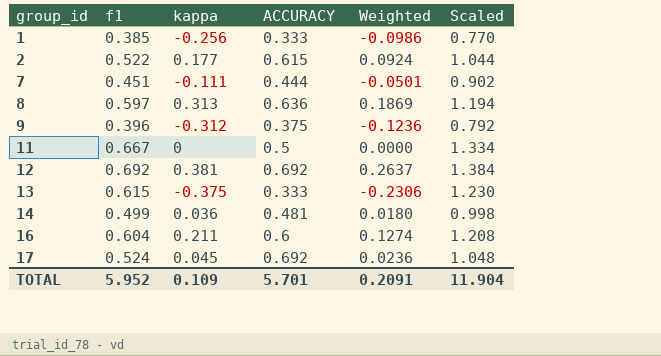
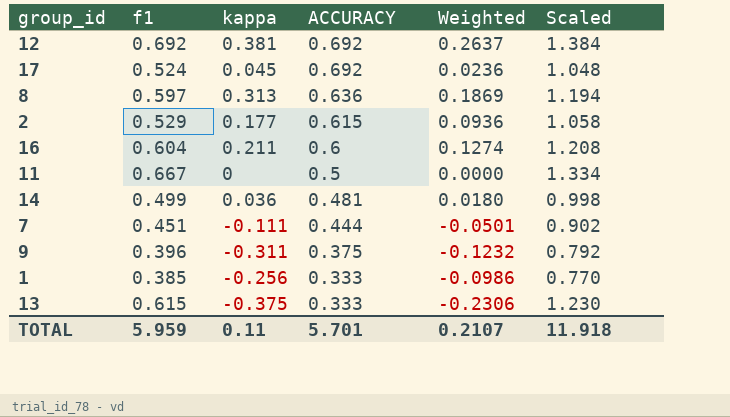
row order: group_id ascending -> ACCURACY descending
2 | f1: 0.522 -> 0.529
2 | Weighted: 0.0924 -> 0.0936
2 | Scaled: 1.044 -> 1.058
9 | kappa: -0.312 -> -0.311
9 | Weighted: -0.1236 -> -0.1232
TOTAL | f1: 5.952 -> 5.959
TOTAL | kappa: 0.109 -> 0.11
TOTAL | Weighted: 0.2091 -> 0.2107
TOTAL | Scaled: 11.904 -> 11.918

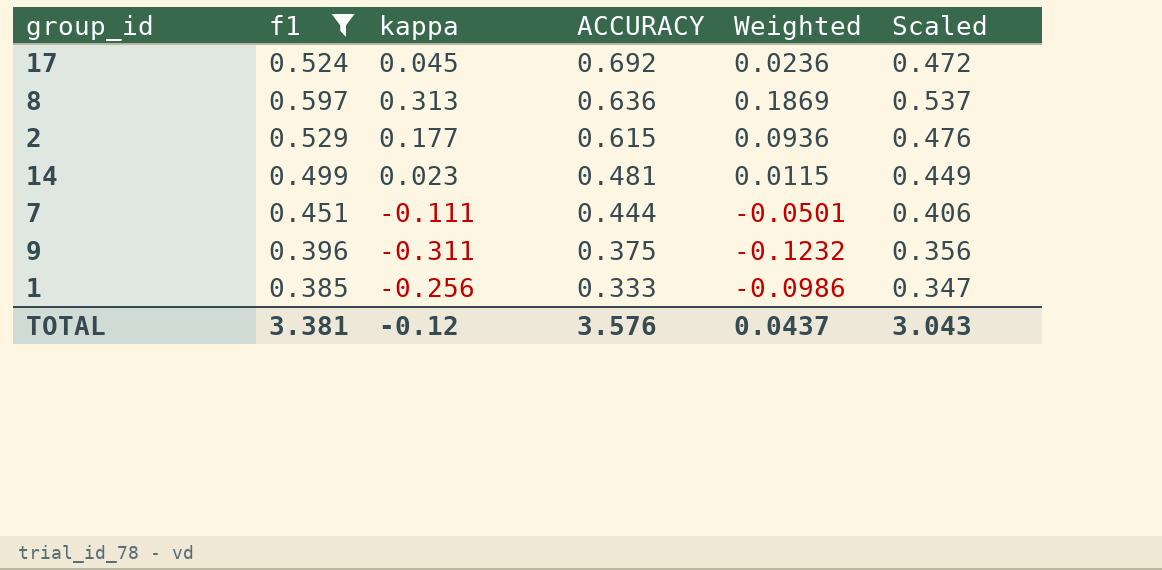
filter: none -> f1 <= 0.597
column Scaled | formula: [f1] * 2 -> [f1] * 0.9
14 | kappa: 0.036 -> 0.023
14 | Weighted: 0.0180 -> 0.0115
TOTAL | f1: 5.959 -> 3.381
TOTAL | kappa: 0.11 -> -0.12
TOTAL | ACCURACY: 5.701 -> 3.576
TOTAL | Weighted: 0.2107 -> 0.0437
TOTAL | Scaled: 11.918 -> 3.043

